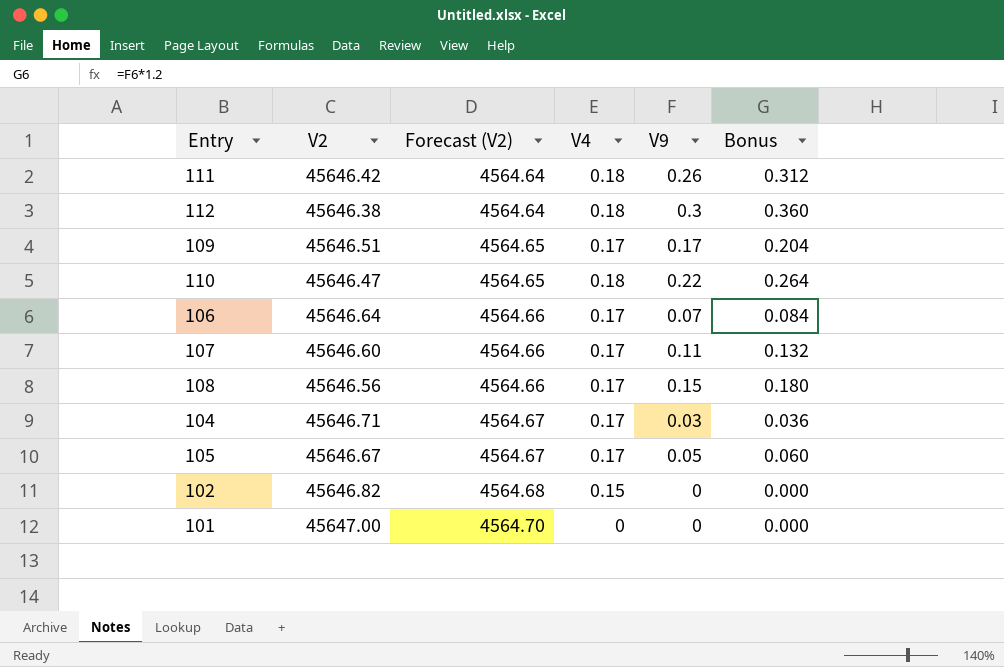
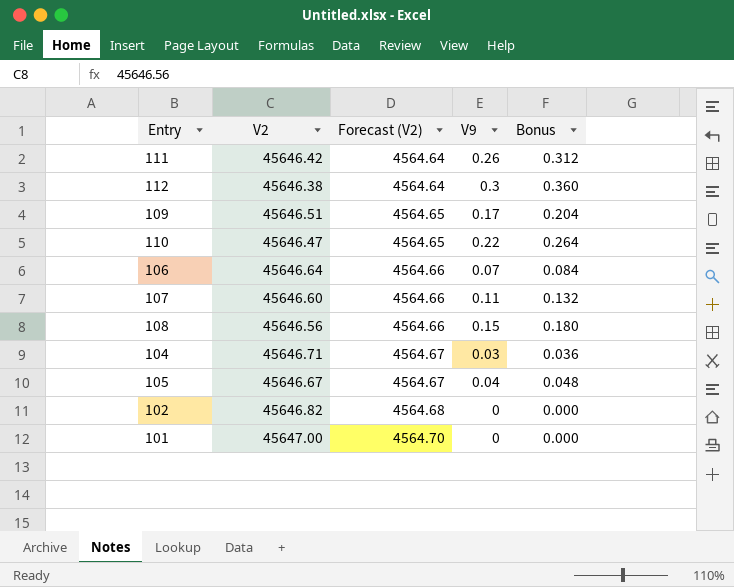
column V4 | position: 4 -> none
105 | V9: 0.05 -> 0.04
105 | Bonus: 0.060 -> 0.048

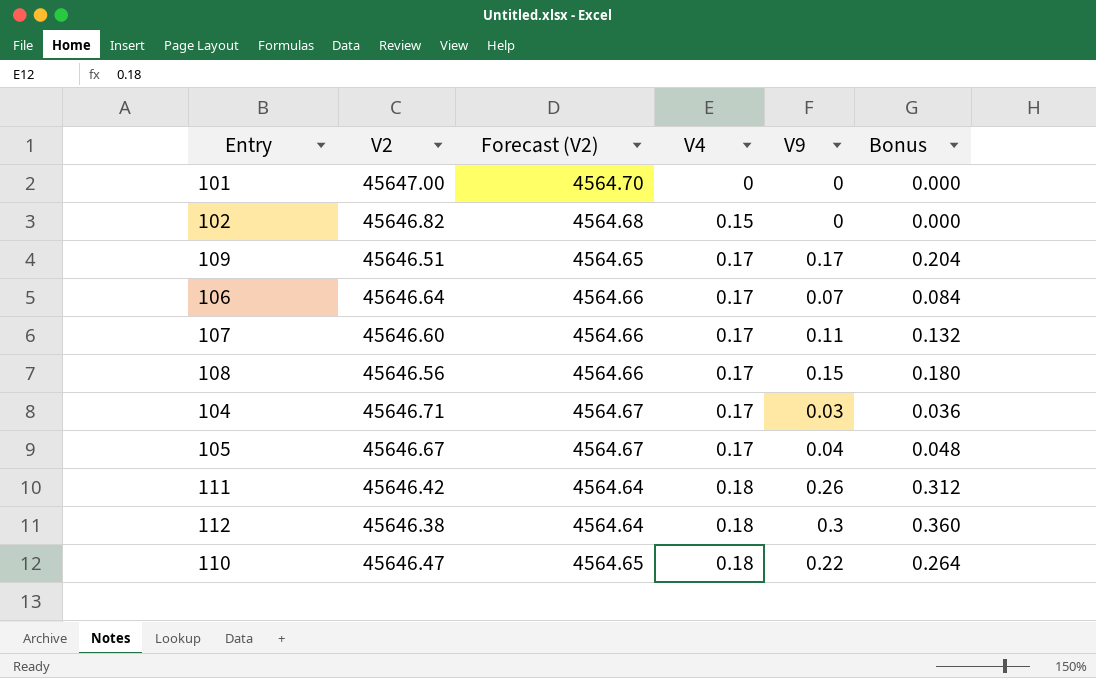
row order: Forecast (V2) ascending -> V4 ascending
column V4 | position: none -> 4

